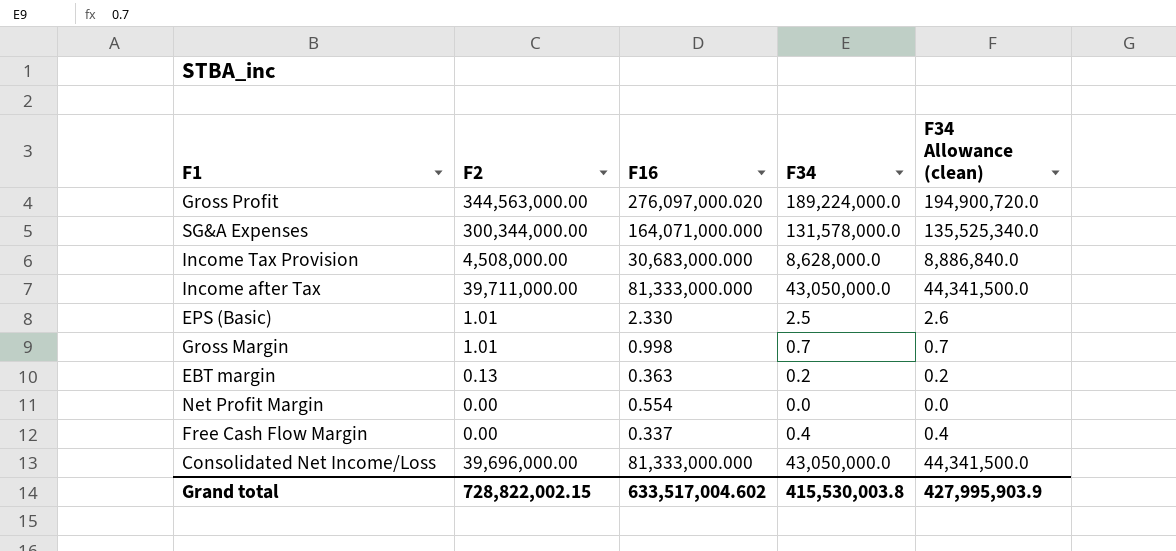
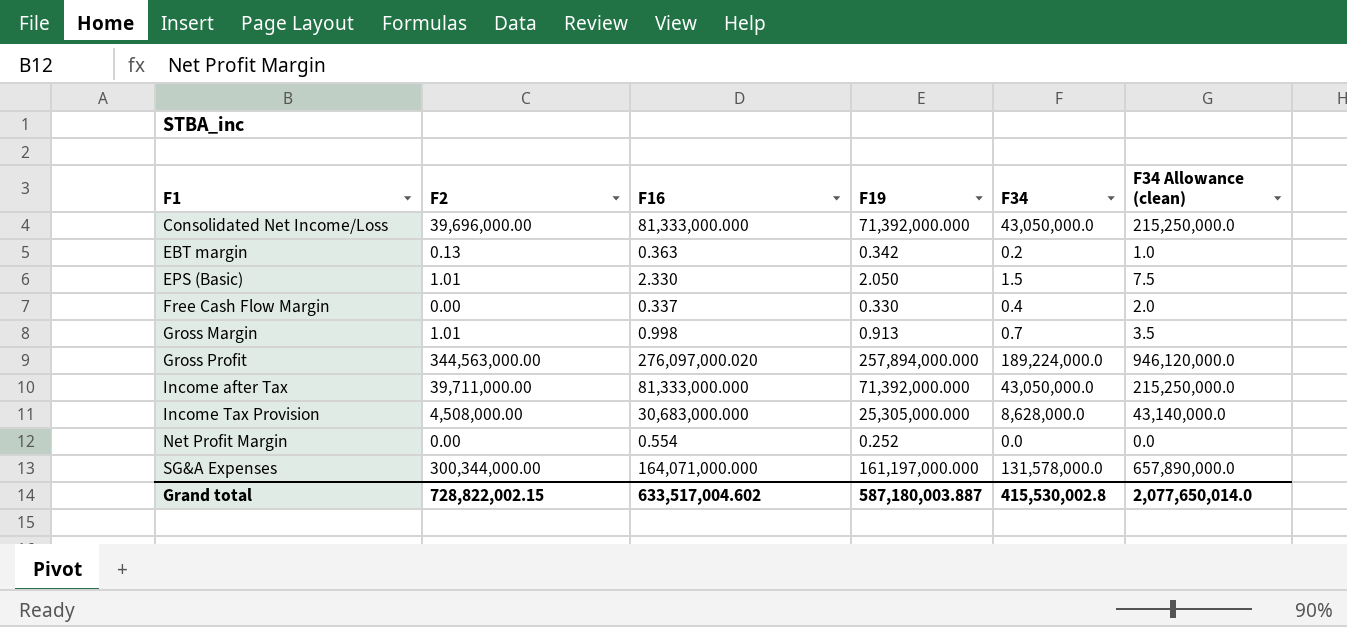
row order: none -> F1 ascending
column F19 | position: none -> 4
column F34 Allowance (clean) | formula: [F34] * 1.03 -> [F34] * 5
EPS (Basic) | F34: 2.5 -> 1.5
Grand total | F34: 415,530,003.8 -> 415,530,002.8
Grand total | F34 Allowance (clean): 427,995,903.9 -> 2,077,650,014.0

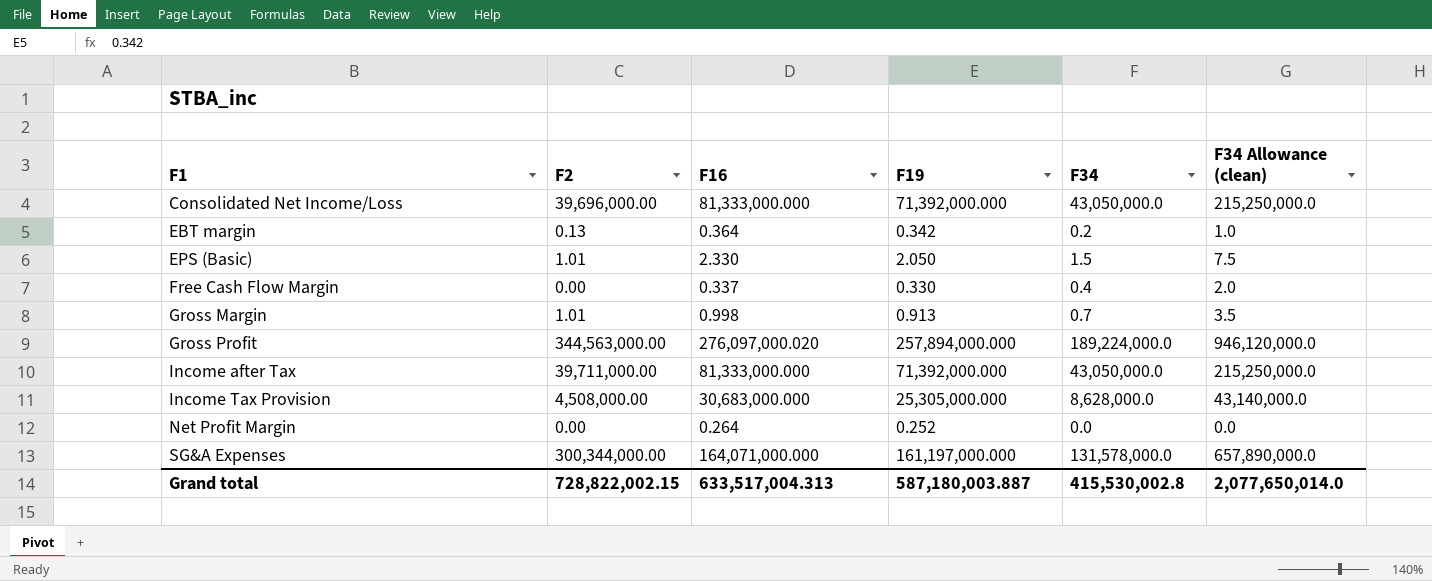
EBT margin | F16: 0.363 -> 0.364
Net Profit Margin | F16: 0.554 -> 0.264
Grand total | F16: 633,517,004.602 -> 633,517,004.313

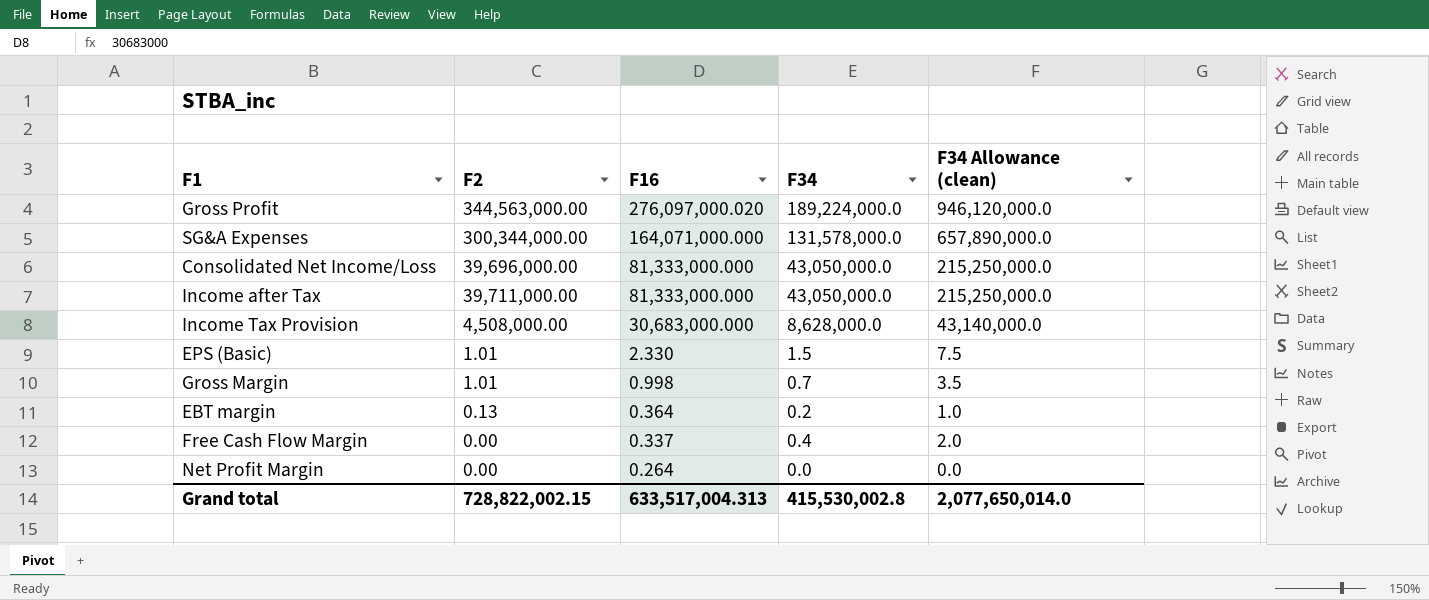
row order: F1 ascending -> F16 descending
column F19 | position: 4 -> none

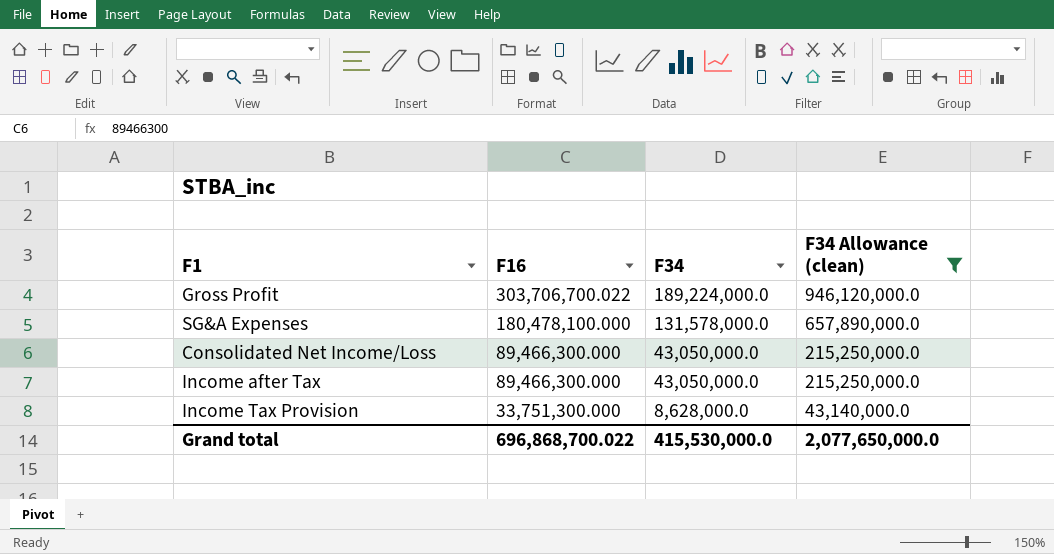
filter: none -> F34 Allowance (clean) >= 43,140,000.0
column F2 | position: 2 -> none
Gross Profit | F16: 276,097,000.020 -> 303,706,700.022
SG&A Expenses | F16: 164,071,000.000 -> 180,478,100.000
Consolidated Net Income/Loss | F16: 81,333,000.000 -> 89,466,300.000
Income after Tax | F16: 81,333,000.000 -> 89,466,300.000
Income Tax Provision | F16: 30,683,000.000 -> 33,751,300.000
Grand total | F16: 633,517,004.313 -> 696,868,700.022
Grand total | F34: 415,530,002.8 -> 415,530,000.0
Grand total | F34 Allowance (clean): 2,077,650,014.0 -> 2,077,650,000.0

